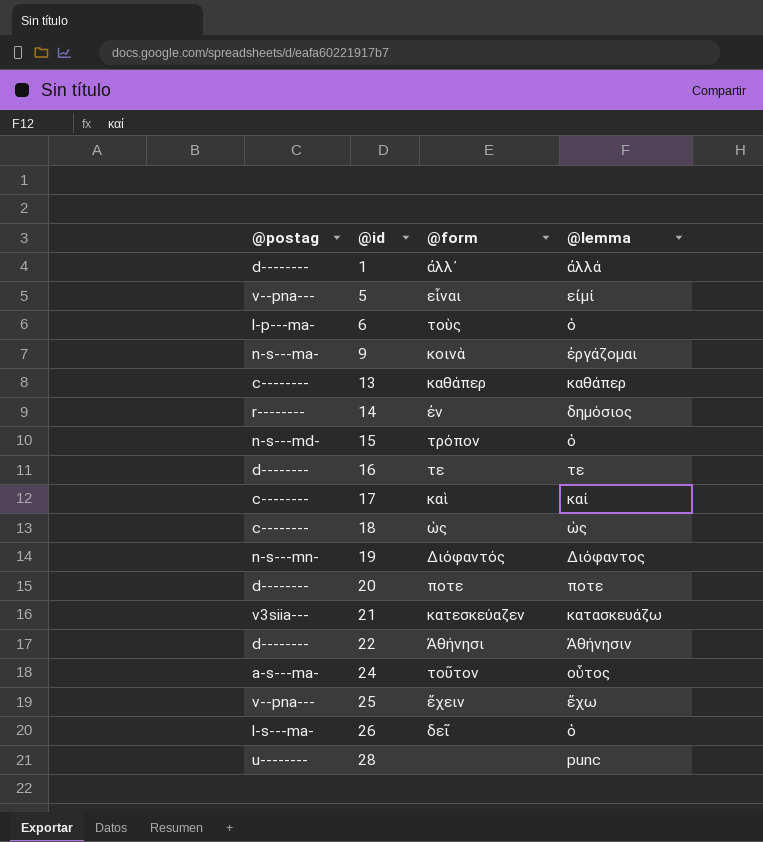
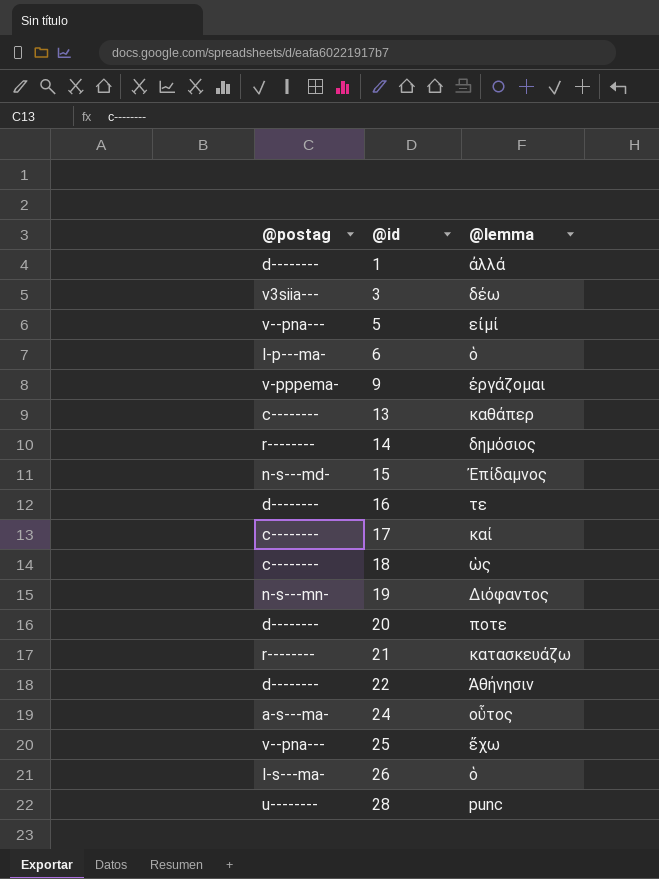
column @form | position: 3 -> none
row 3: none -> v3siia--- | δέω
9 | @postag: n-s---ma- -> v-pppema-
15 | @lemma: ὁ -> Ἐπίδαμνος
21 | @postag: v3siia--- -> r--------

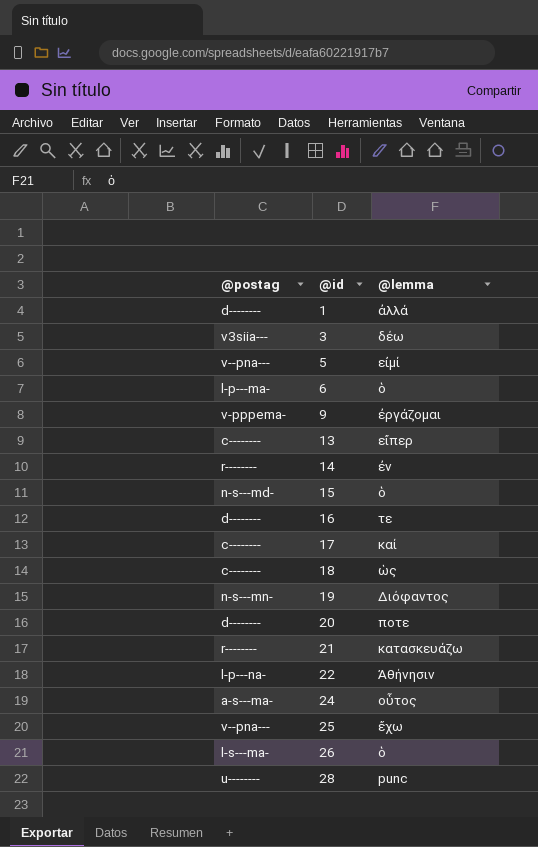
13 | @lemma: καθάπερ -> εἴπερ
14 | @lemma: δημόσιος -> ἐν
15 | @lemma: Ἐπίδαμνος -> ὁ
22 | @postag: d-------- -> l-p---na-

